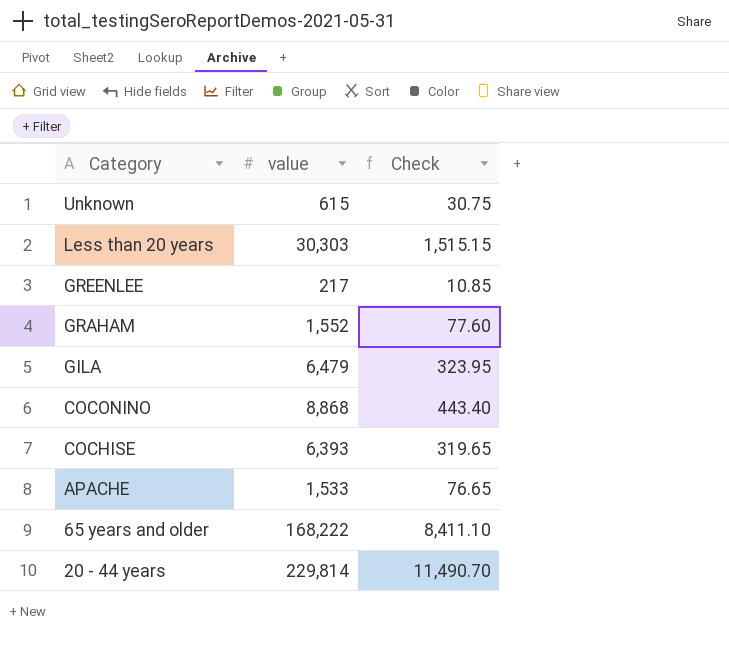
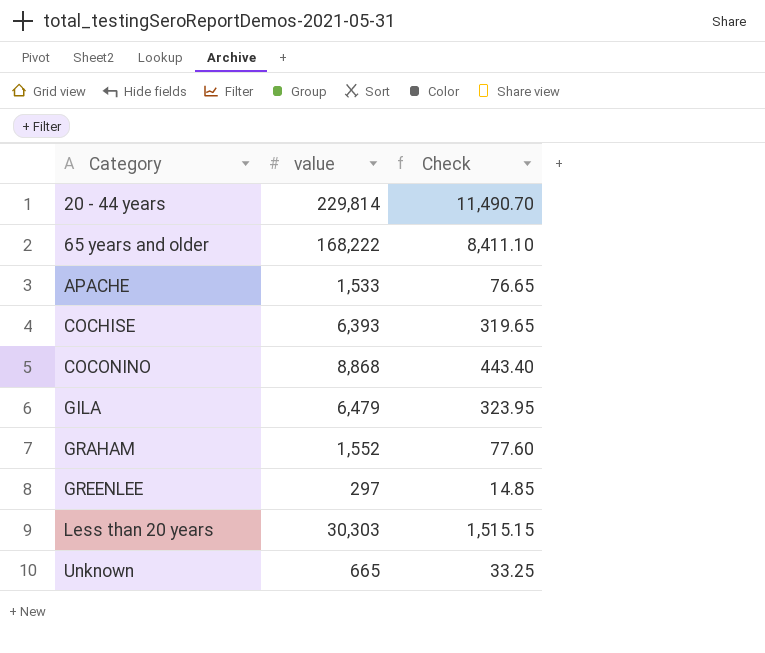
row order: Category descending -> Category ascending
GREENLEE | value: 217 -> 297
GREENLEE | Check: 10.85 -> 14.85
Unknown | value: 615 -> 665
Unknown | Check: 30.75 -> 33.25

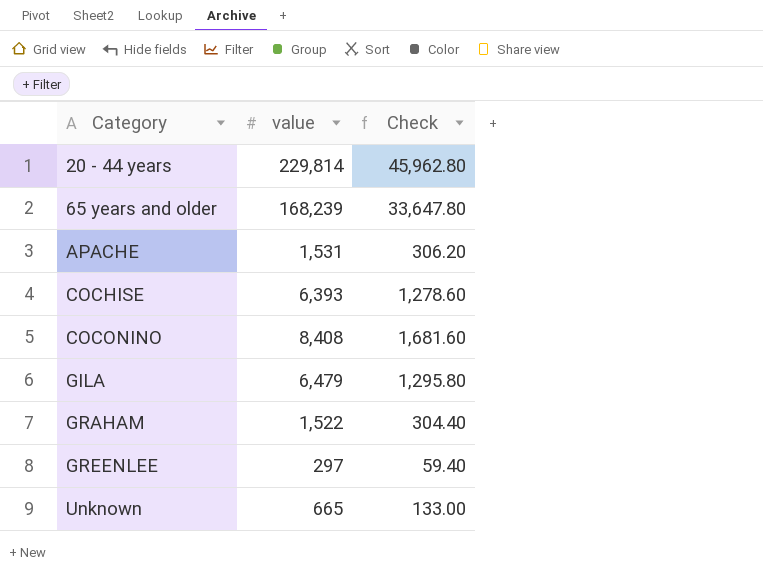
column Check | formula: [value] * 0.05 -> [value] * 0.2
row Less than 20 years: 30,303 | 1,515.15 -> none
65 years and older | value: 168,222 -> 168,239
APACHE | value: 1,533 -> 1,531
COCONINO | value: 8,868 -> 8,408
GRAHAM | value: 1,552 -> 1,522

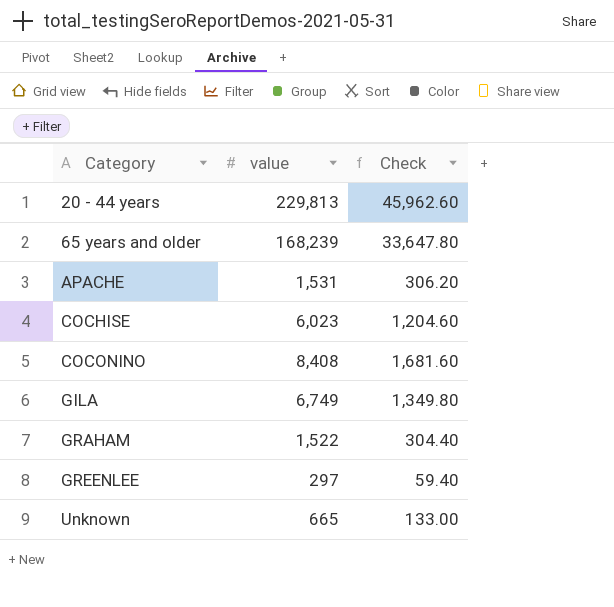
20 - 44 years | value: 229,814 -> 229,813
20 - 44 years | Check: 45,962.80 -> 45,962.60
COCHISE | value: 6,393 -> 6,023
COCHISE | Check: 1,278.60 -> 1,204.60
GILA | value: 6,479 -> 6,749
GILA | Check: 1,295.80 -> 1,349.80

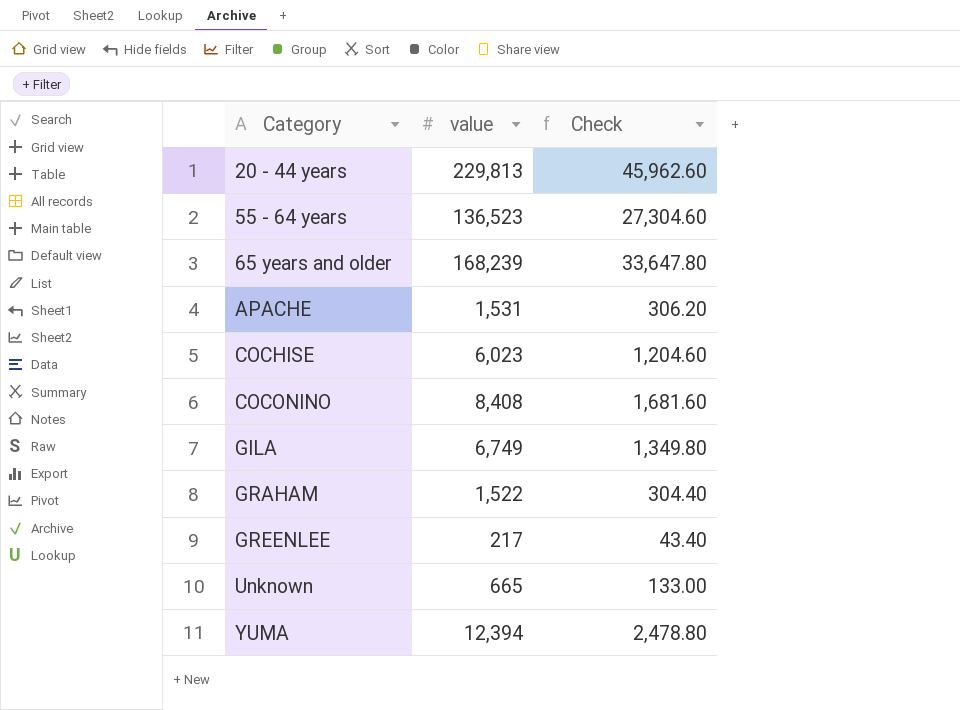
row 55 - 64 years: none -> 136,523 | 27,304.60
GREENLEE | value: 297 -> 217
GREENLEE | Check: 59.40 -> 43.40
row YUMA: none -> 12,394 | 2,478.80

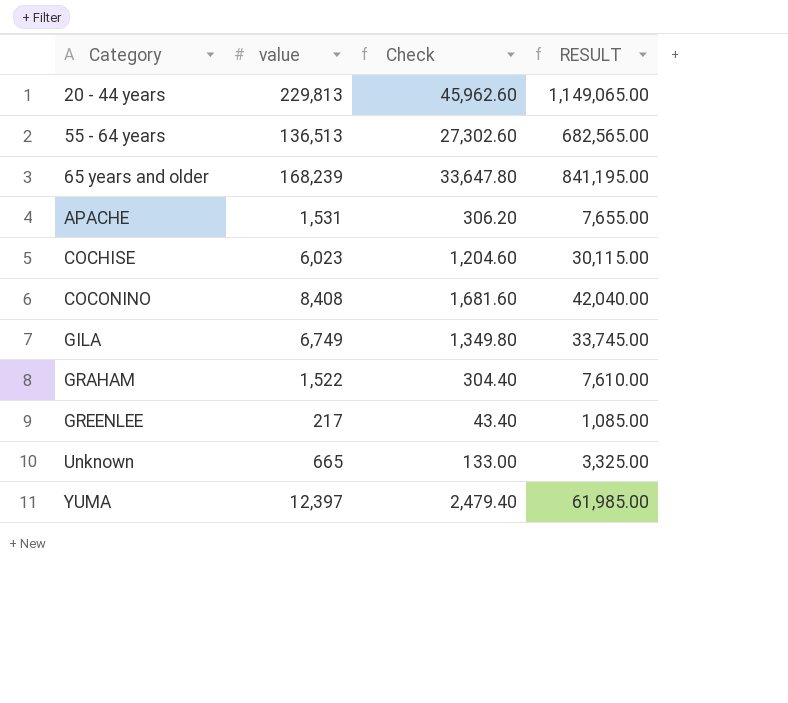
column RESULT | formula: none -> [value] * 5
55 - 64 years | value: 136,523 -> 136,513
55 - 64 years | Check: 27,304.60 -> 27,302.60
YUMA | value: 12,394 -> 12,397
YUMA | Check: 2,478.80 -> 2,479.40

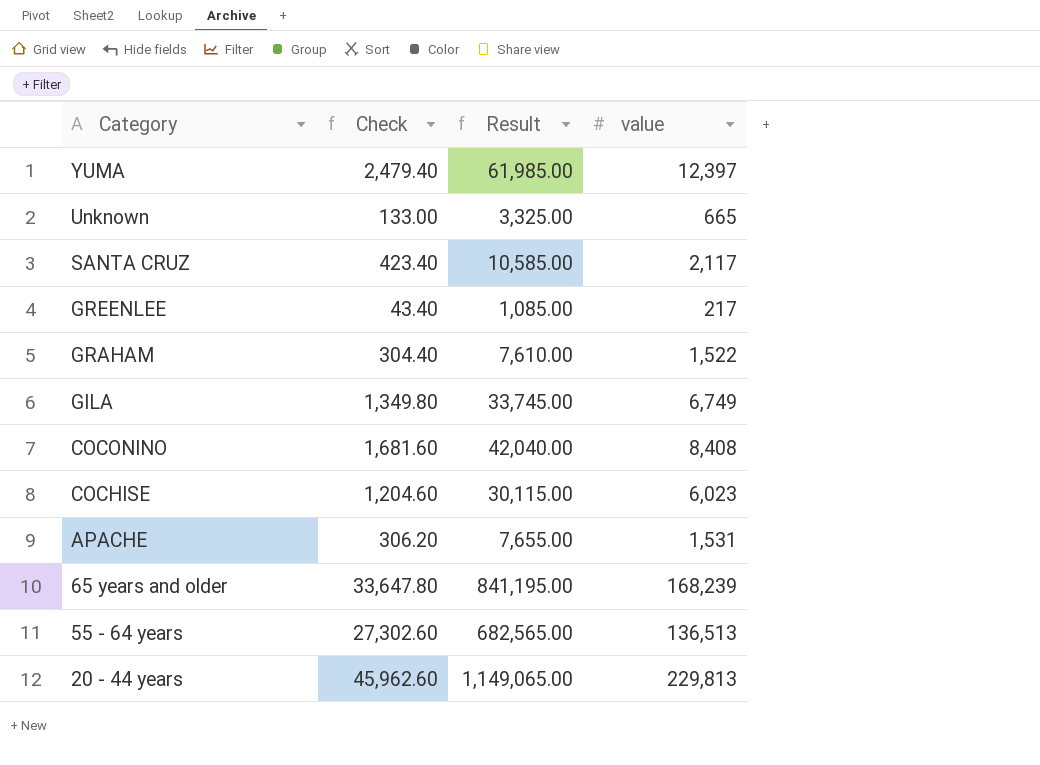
row order: Category ascending -> Category descending
column name: RESULT -> Result
column value | position: 2 -> 4
row SANTA CRUZ: none -> 423.40 | 10,585.00 | 2,117

